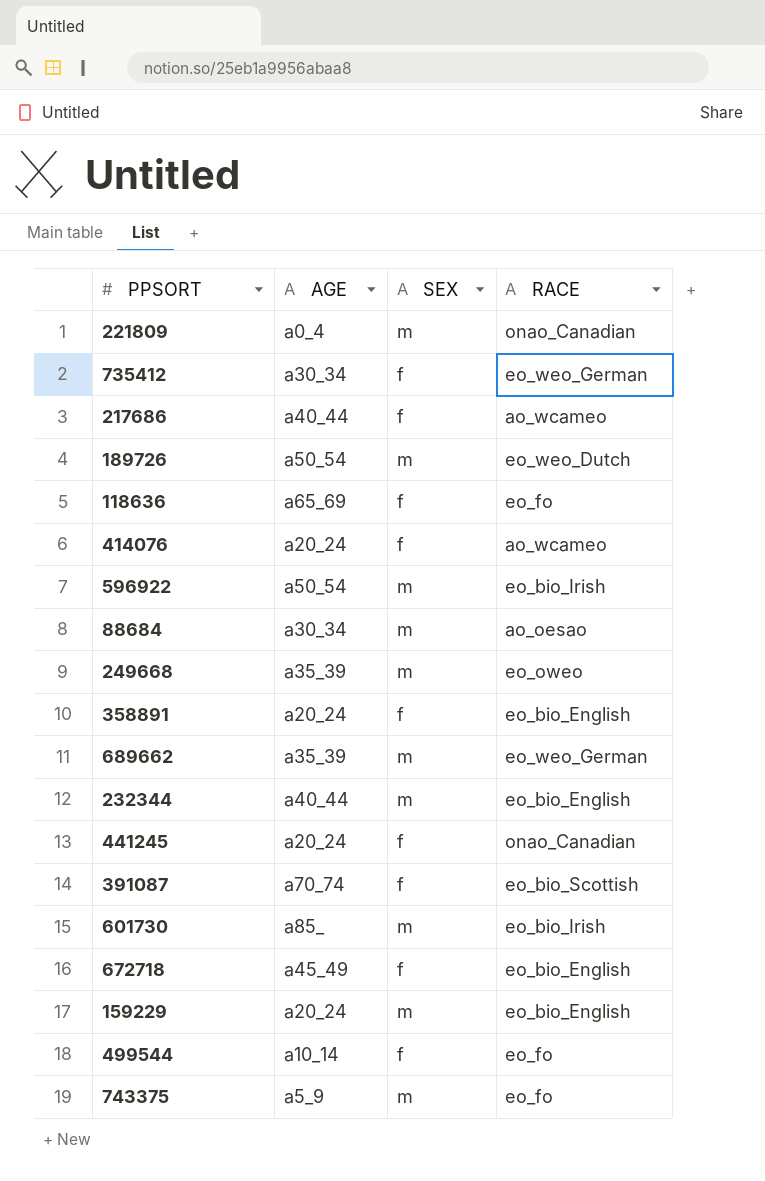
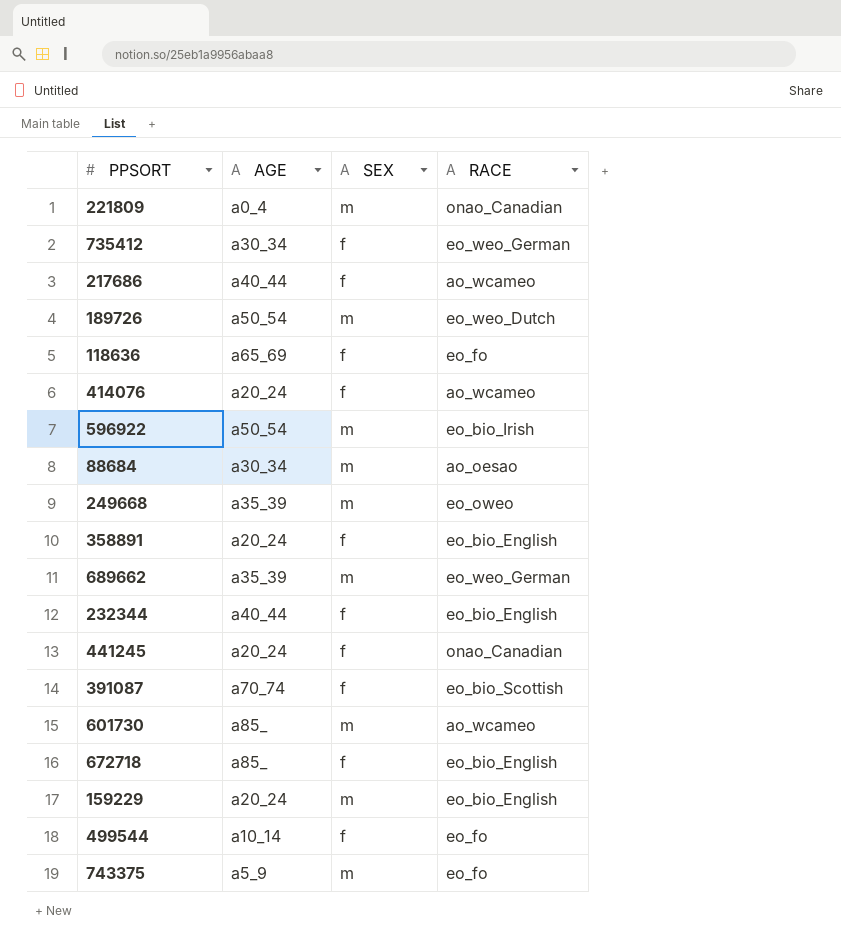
232344 | SEX: m -> f
601730 | RACE: eo_bio_Irish -> ao_wcameo
672718 | AGE: a45_49 -> a85_

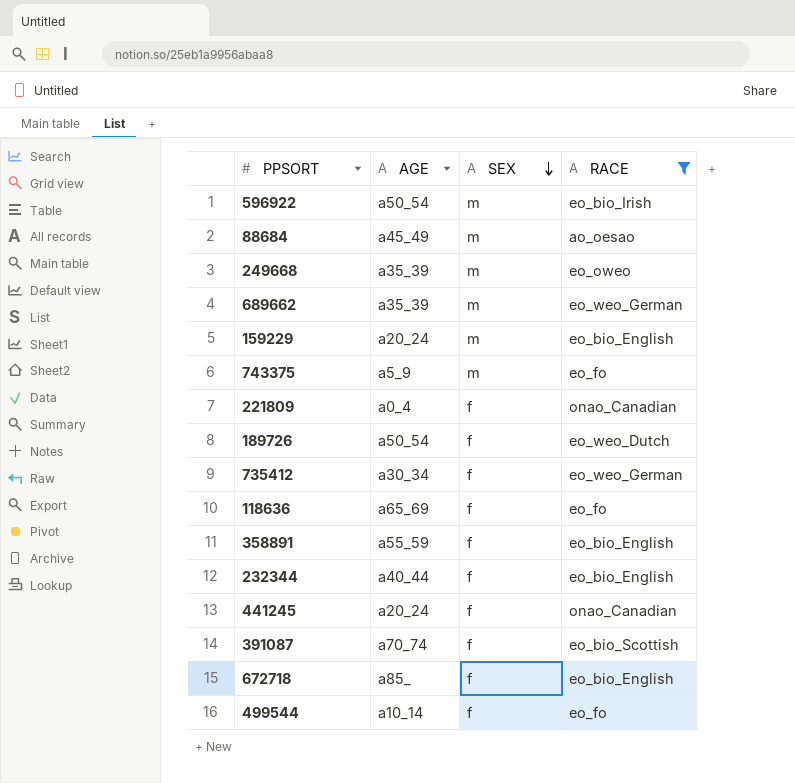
filter: none -> RACE != ao_wcameo
row order: none -> SEX descending
88684 | AGE: a30_34 -> a45_49
221809 | SEX: m -> f
189726 | SEX: m -> f
358891 | AGE: a20_24 -> a55_59

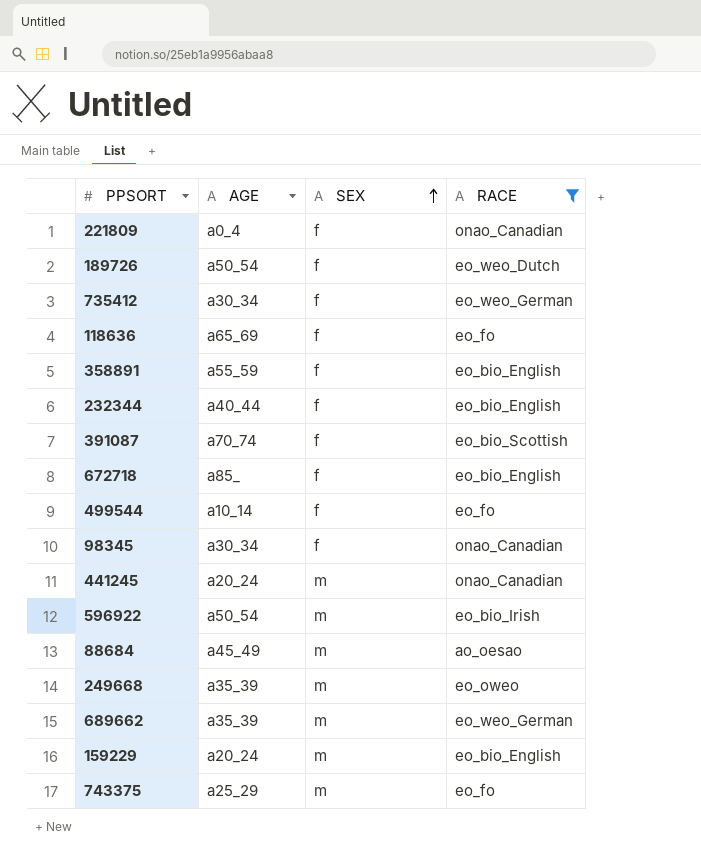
row order: SEX descending -> SEX ascending
row 98345: none -> a30_34 | f | onao_Canadian
441245 | SEX: f -> m
743375 | AGE: a5_9 -> a25_29

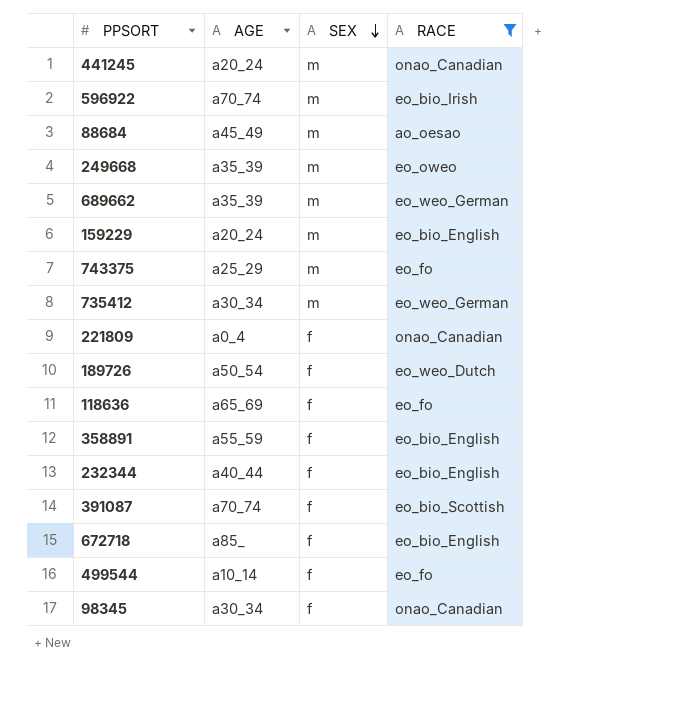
row order: SEX ascending -> SEX descending
596922 | AGE: a50_54 -> a70_74
735412 | SEX: f -> m

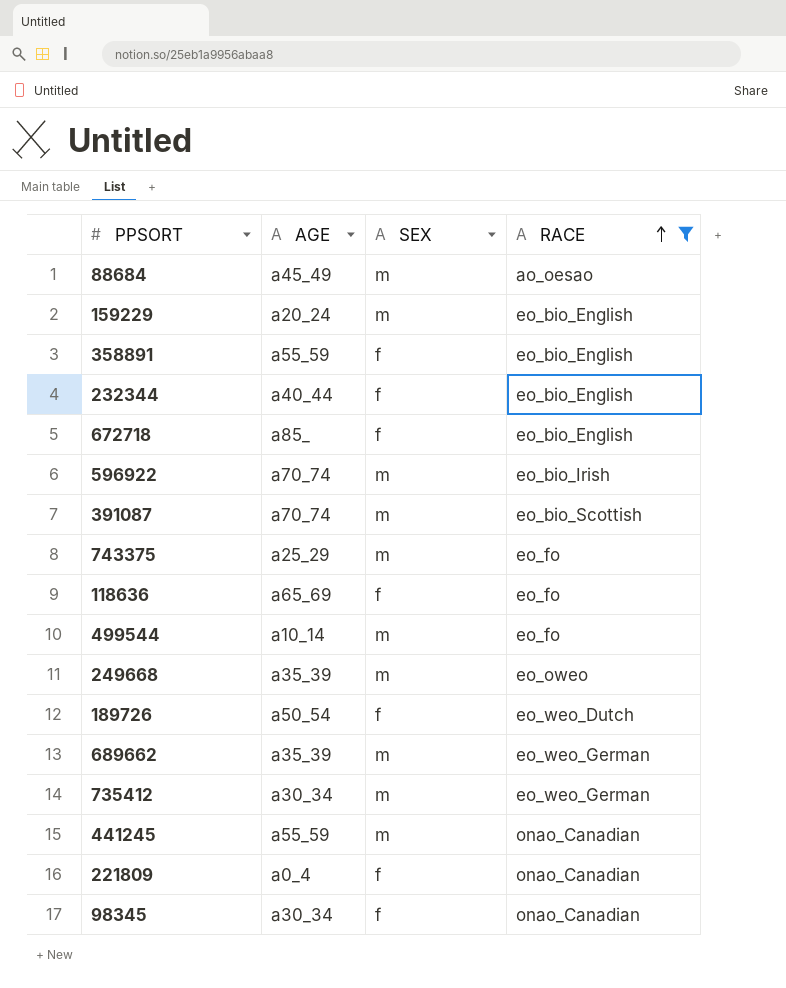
row order: SEX descending -> RACE ascending
391087 | SEX: f -> m
499544 | SEX: f -> m
441245 | AGE: a20_24 -> a55_59

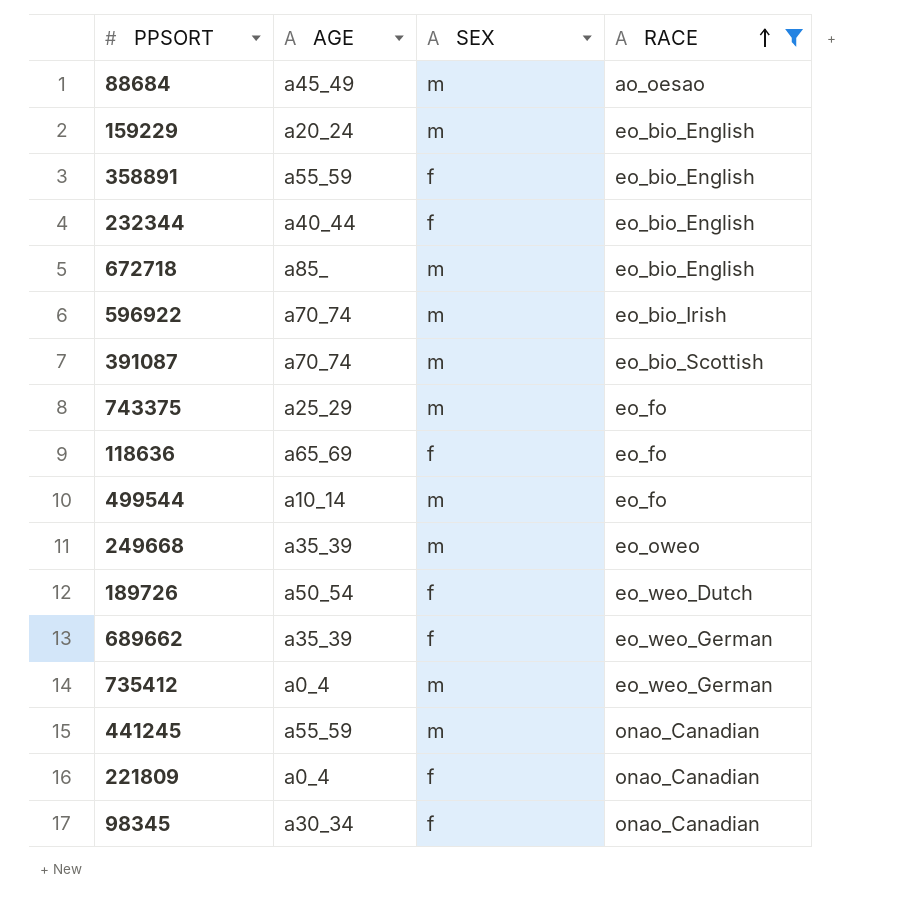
672718 | SEX: f -> m
689662 | SEX: m -> f
735412 | AGE: a30_34 -> a0_4

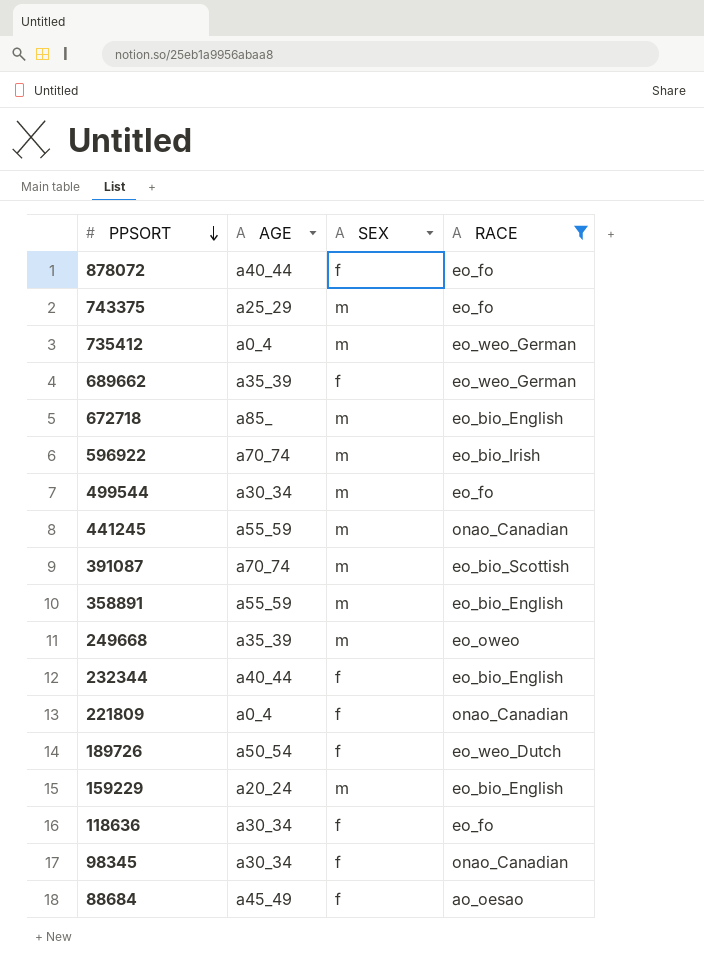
row order: RACE ascending -> PPSORT descending
row 878072: none -> a40_44 | f | eo_fo
499544 | AGE: a10_14 -> a30_34
358891 | SEX: f -> m
118636 | AGE: a65_69 -> a30_34
88684 | SEX: m -> f

